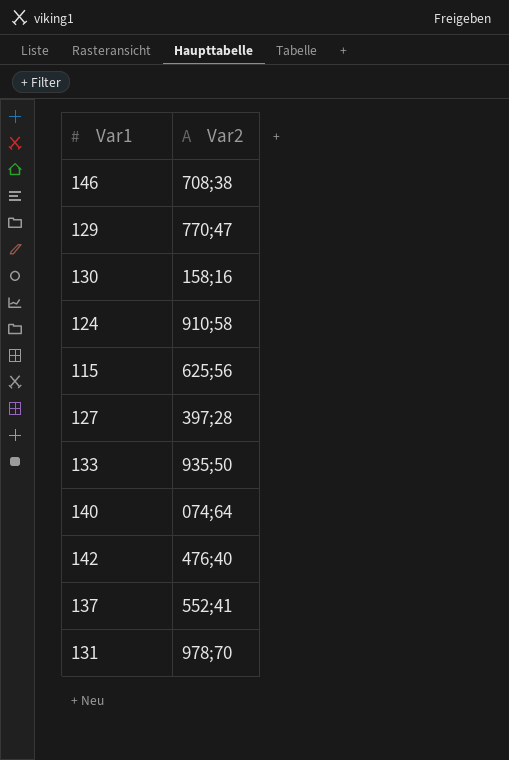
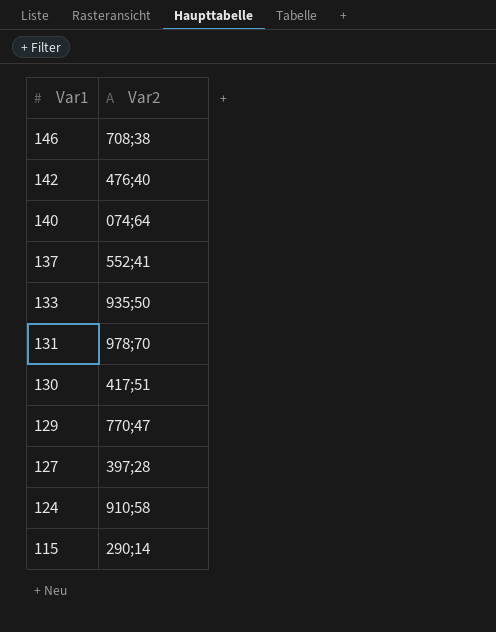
row order: none -> Var1 descending
130 | Var2: 158;16 -> 417;51
115 | Var2: 625;56 -> 290;14

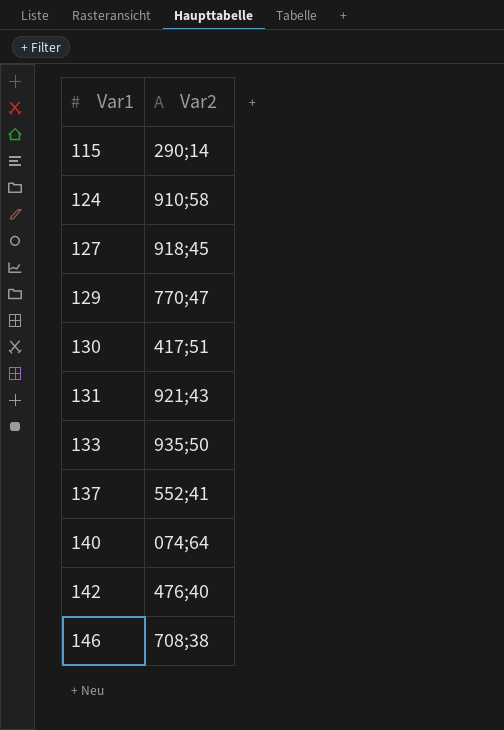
row order: Var1 descending -> Var1 ascending
127 | Var2: 397;28 -> 918;45
131 | Var2: 978;70 -> 921;43

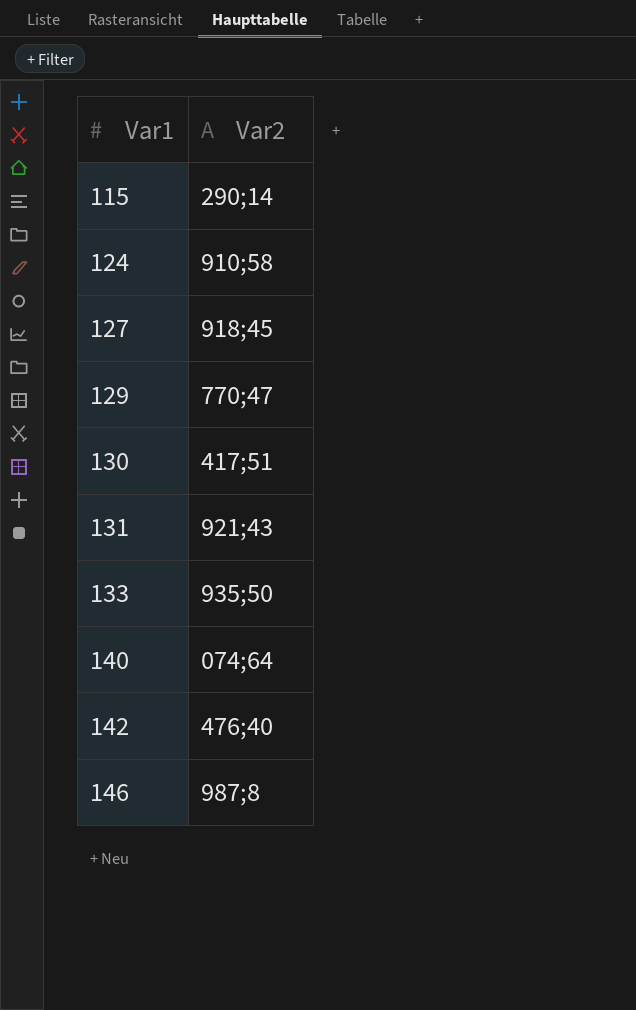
row 137: 552;41 -> none
146 | Var2: 708;38 -> 987;8

